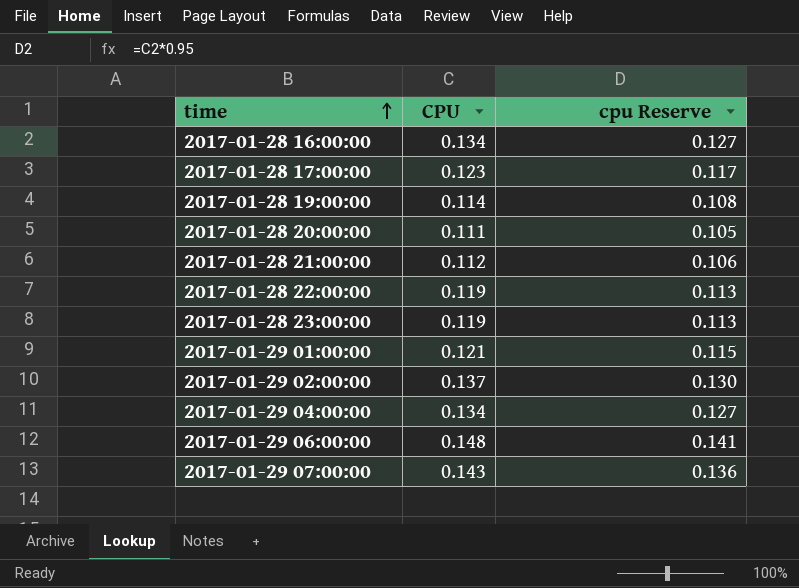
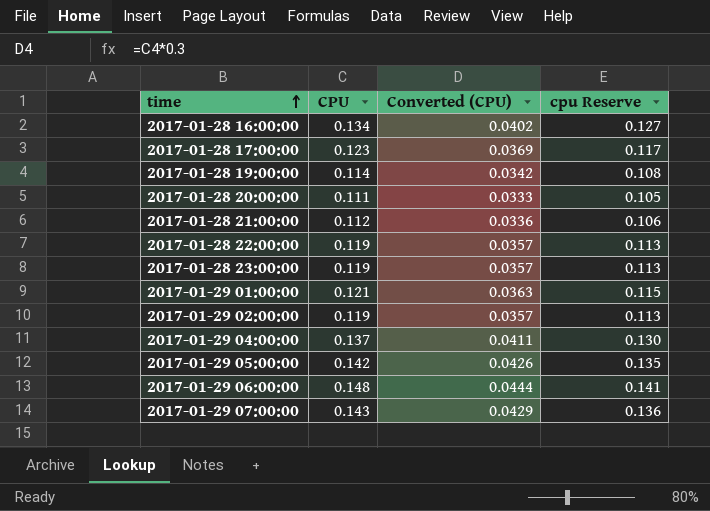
column Converted (CPU) | formula: none -> [CPU] * 0.3
2017-01-29 02:00:00 | CPU: 0.137 -> 0.119
2017-01-29 02:00:00 | cpu Reserve: 0.130 -> 0.113
2017-01-29 04:00:00 | CPU: 0.134 -> 0.137
2017-01-29 04:00:00 | cpu Reserve: 0.127 -> 0.130
row 2017-01-29 05:00:00: none -> 0.142 | 0.0426 | 0.135

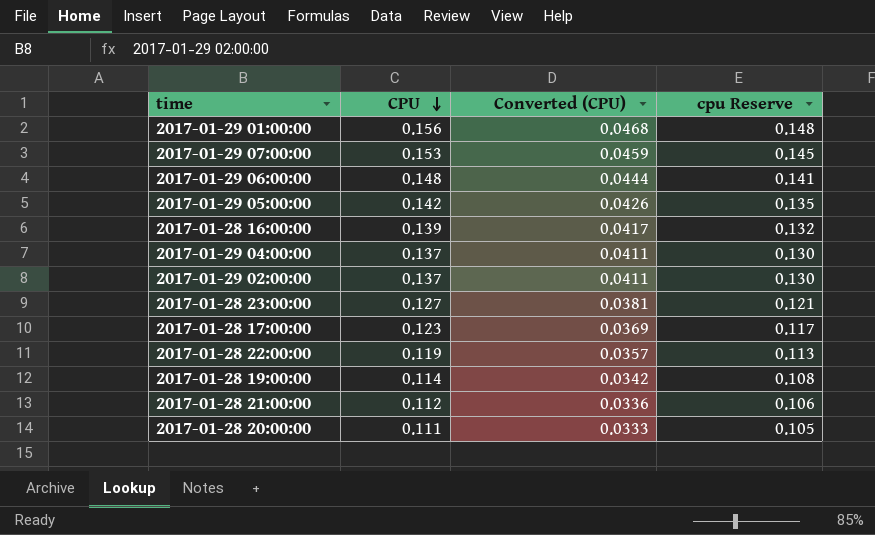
row order: time ascending -> CPU descending
2017-01-29 01:00:00 | CPU: 0.121 -> 0.156
2017-01-29 01:00:00 | Converted (CPU): 0.0363 -> 0.0468
2017-01-29 01:00:00 | cpu Reserve: 0.115 -> 0.148
2017-01-29 07:00:00 | CPU: 0.143 -> 0.153
2017-01-29 07:00:00 | Converted (CPU): 0.0429 -> 0.0459
2017-01-29 07:00:00 | cpu Reserve: 0.136 -> 0.145
2017-01-28 16:00:00 | CPU: 0.134 -> 0.139
2017-01-28 16:00:00 | Converted (CPU): 0.0402 -> 0.0417
2017-01-28 16:00:00 | cpu Reserve: 0.127 -> 0.132
2017-01-29 02:00:00 | CPU: 0.119 -> 0.137
2017-01-29 02:00:00 | Converted (CPU): 0.0357 -> 0.0411
2017-01-29 02:00:00 | cpu Reserve: 0.113 -> 0.130
2017-01-28 23:00:00 | CPU: 0.119 -> 0.127
2017-01-28 23:00:00 | Converted (CPU): 0.0357 -> 0.0381
2017-01-28 23:00:00 | cpu Reserve: 0.113 -> 0.121

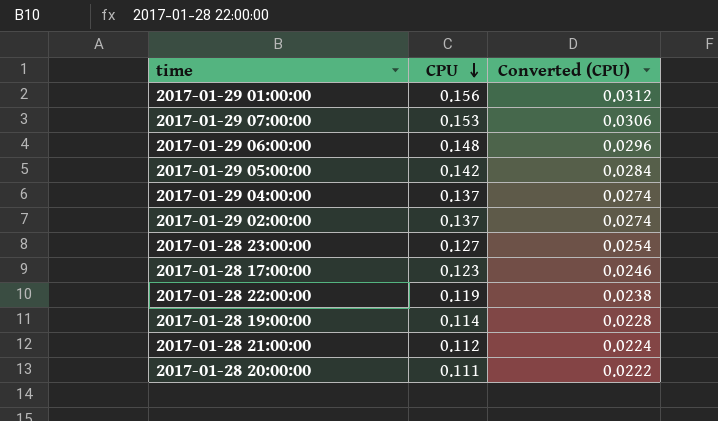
column cpu Reserve | formula: [CPU] * 0.95 -> none
column Converted (CPU) | formula: [CPU] * 0.3 -> [CPU] * 0.2
row 2017-01-28 16:00:00: 0.139 | 0.0417 | 0.132 -> none

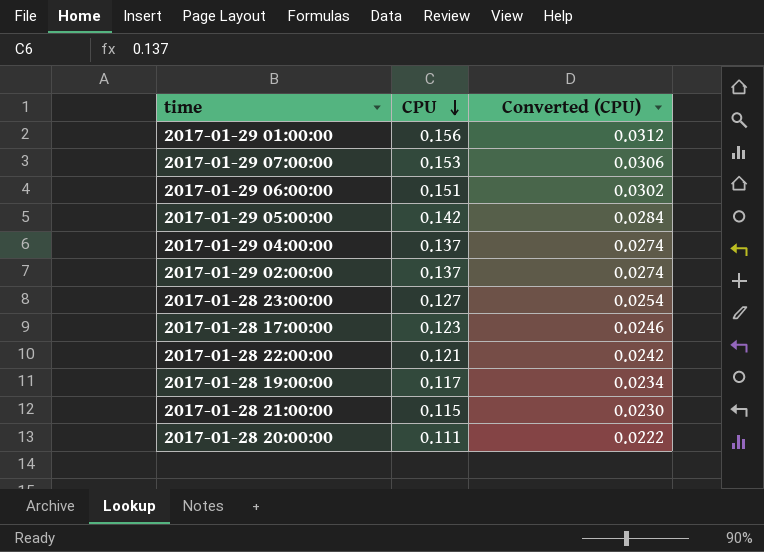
2017-01-29 06:00:00 | CPU: 0.148 -> 0.151
2017-01-29 06:00:00 | Converted (CPU): 0.0296 -> 0.0302
2017-01-28 22:00:00 | CPU: 0.119 -> 0.121
2017-01-28 22:00:00 | Converted (CPU): 0.0238 -> 0.0242
2017-01-28 19:00:00 | CPU: 0.114 -> 0.117
2017-01-28 19:00:00 | Converted (CPU): 0.0228 -> 0.0234
2017-01-28 21:00:00 | CPU: 0.112 -> 0.115
2017-01-28 21:00:00 | Converted (CPU): 0.0224 -> 0.0230

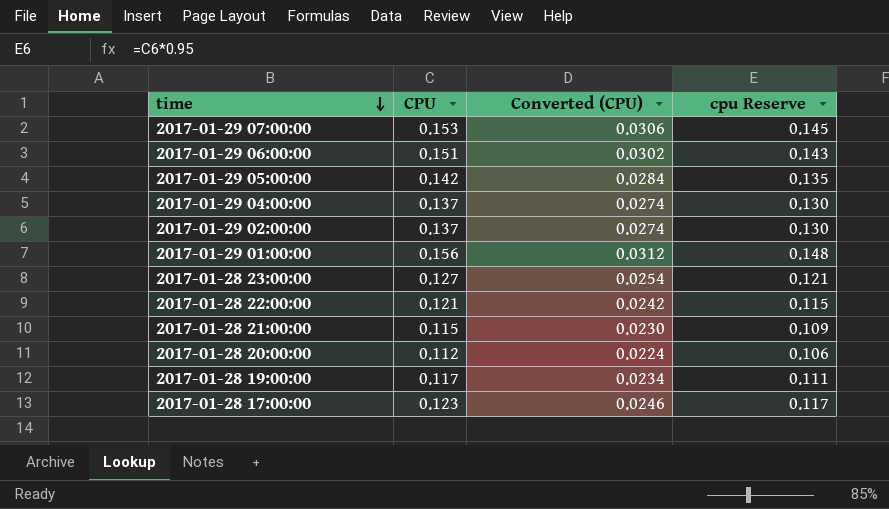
row order: CPU descending -> time descending
column cpu Reserve | formula: none -> [CPU] * 0.95
2017-01-28 20:00:00 | CPU: 0.111 -> 0.112
2017-01-28 20:00:00 | Converted (CPU): 0.0222 -> 0.0224

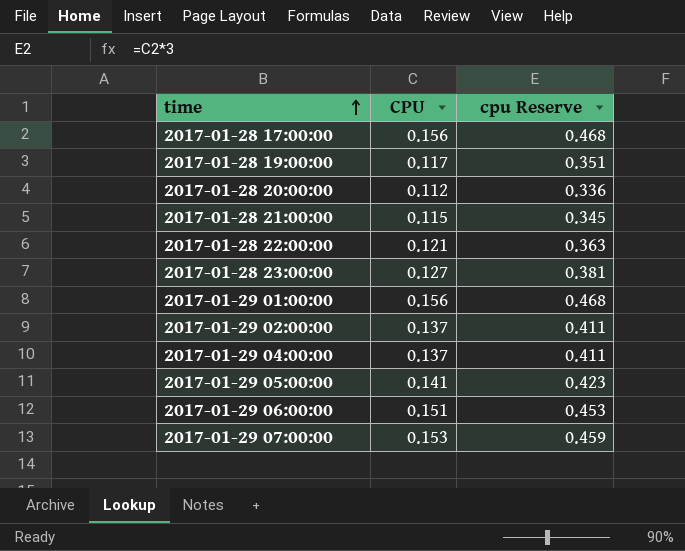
row order: time descending -> time ascending
column Converted (CPU) | formula: [CPU] * 0.2 -> none
column cpu Reserve | formula: [CPU] * 0.95 -> [CPU] * 3
2017-01-28 17:00:00 | CPU: 0.123 -> 0.156
2017-01-29 05:00:00 | CPU: 0.142 -> 0.141

